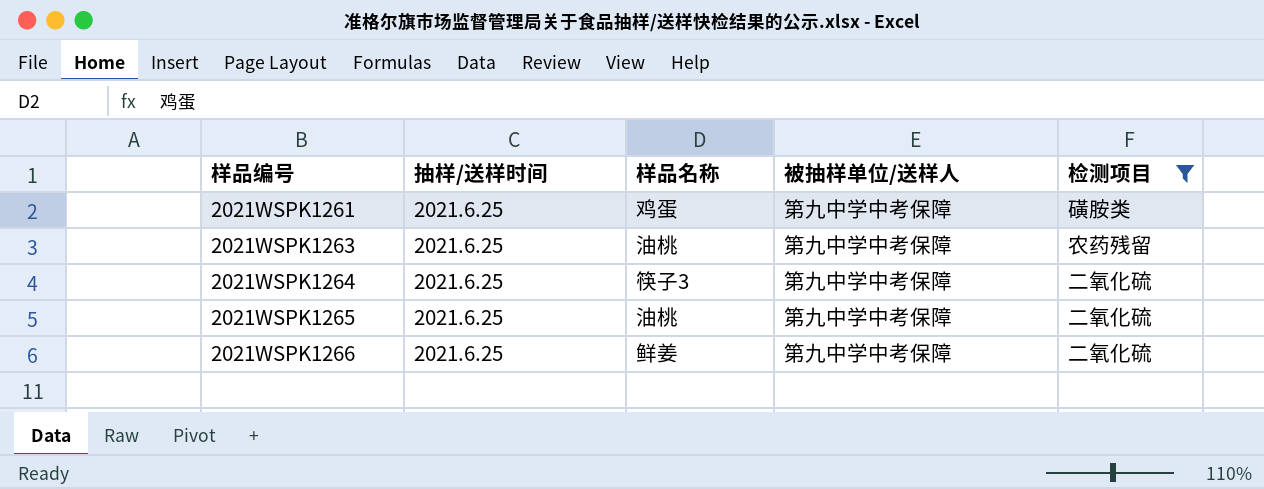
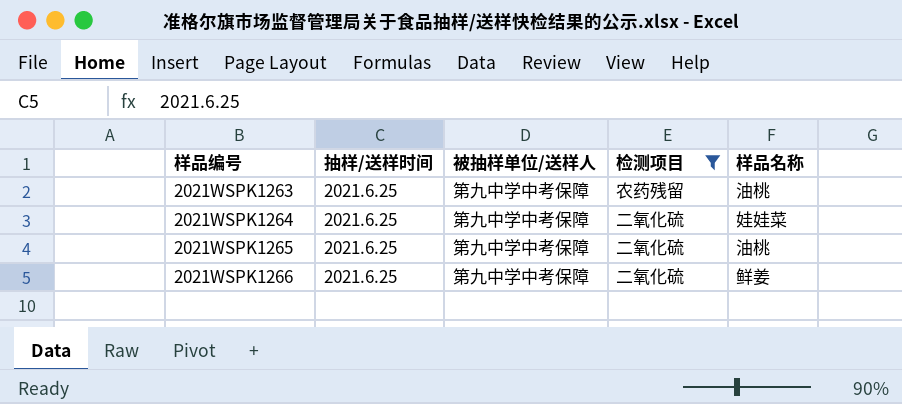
column 样品名称 | position: 3 -> 5
row 2021WSPK1261: 2021.6.25 | 鸡蛋 | 第九中学中考保障 | 磺胺类 -> none
2021WSPK1264 | 样品名称: 筷子3 -> 娃娃菜

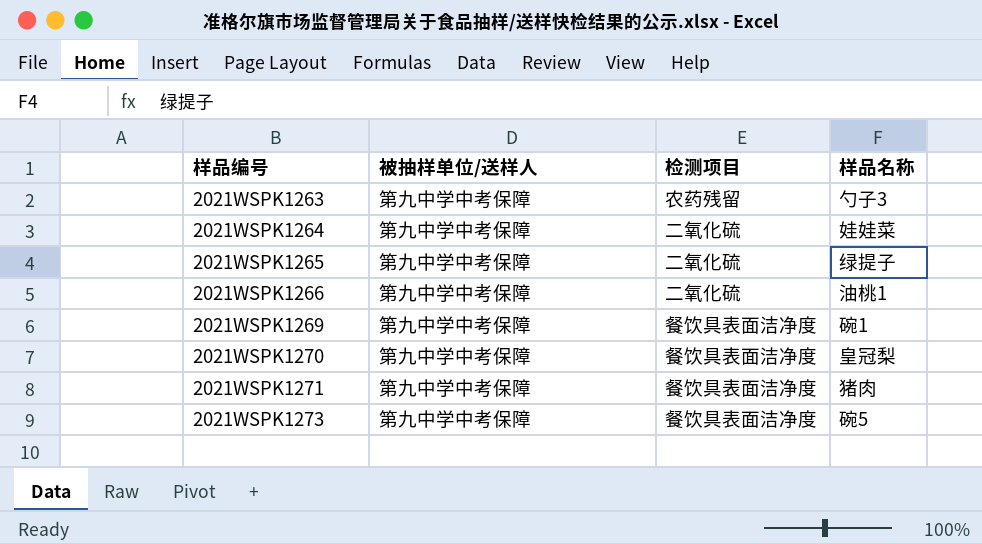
filter: 检测项目 != 餐饮具表面洁净度 -> none
column 抽样/送样时间 | position: 2 -> none
2021WSPK1263 | 样品名称: 油桃 -> 勺子3
2021WSPK1265 | 样品名称: 油桃 -> 绿提子
2021WSPK1266 | 样品名称: 鲜姜 -> 油桃1

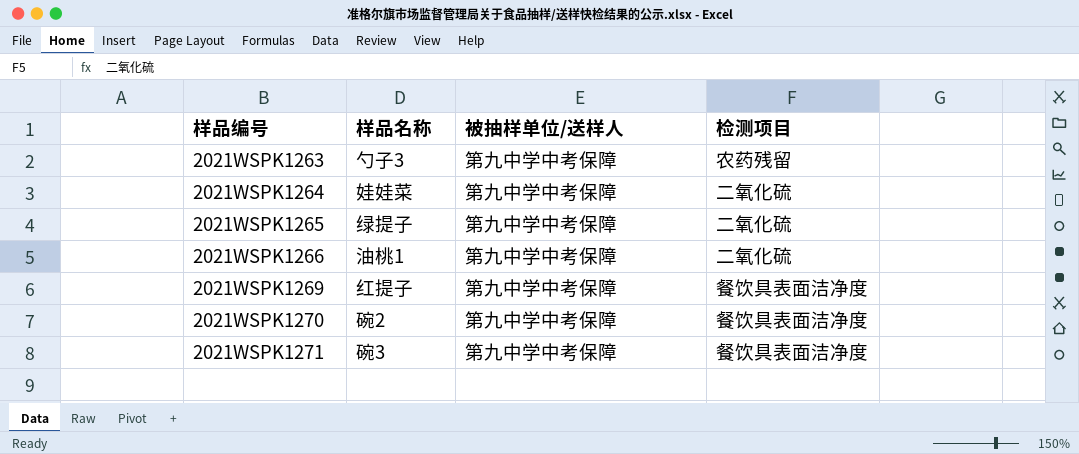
column 样品名称 | position: 4 -> 2
row 2021WSPK1273: 第九中学中考保障 | 餐饮具表面洁净度 | 碗5 -> none
2021WSPK1269 | 样品名称: 碗1 -> 红提子
2021WSPK1270 | 样品名称: 皇冠梨 -> 碗2
2021WSPK1271 | 样品名称: 猪肉 -> 碗3

